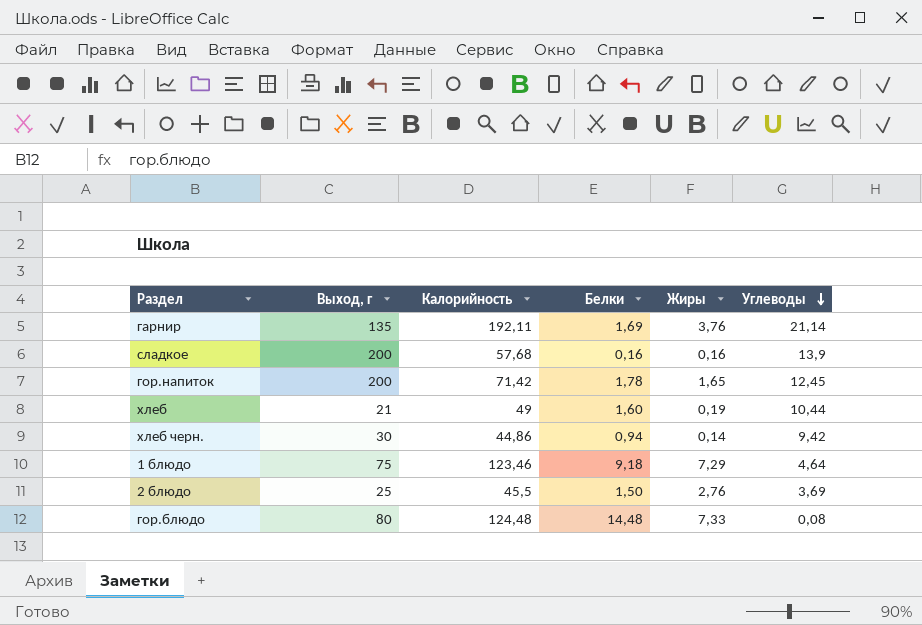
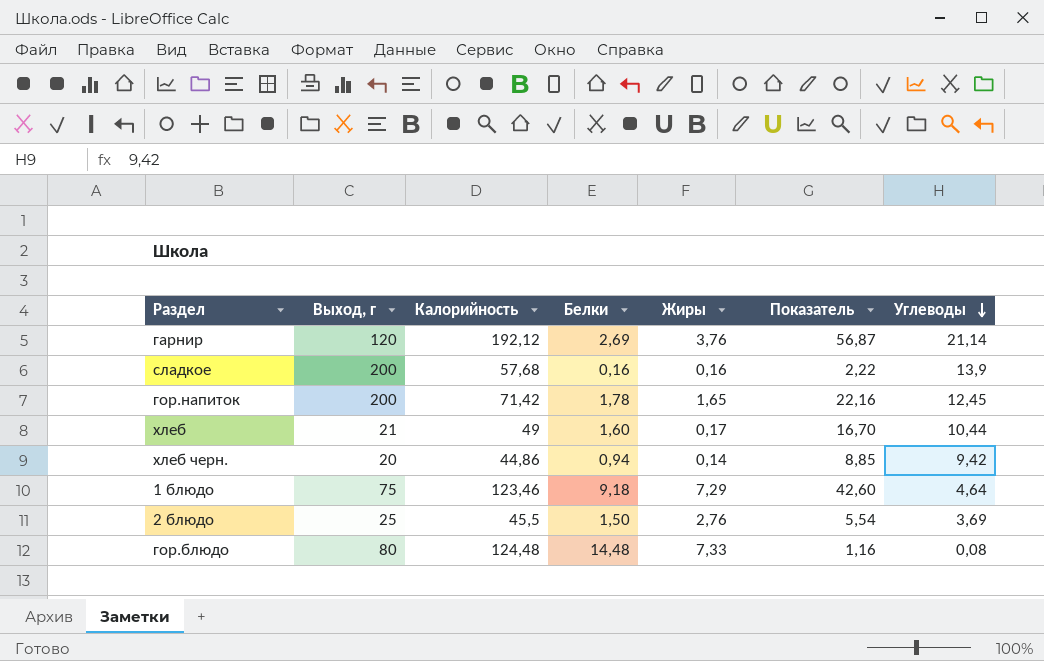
column Показатель | formula: none -> [Белки] * [Углеводы]
гарнир | Выход, г: 135 -> 120
гарнир | Калорийность: 192,11 -> 192,12
гарнир | Белки: 1,69 -> 2,69
хлеб | Жиры: 0,19 -> 0,17
хлеб черн. | Выход, г: 30 -> 20

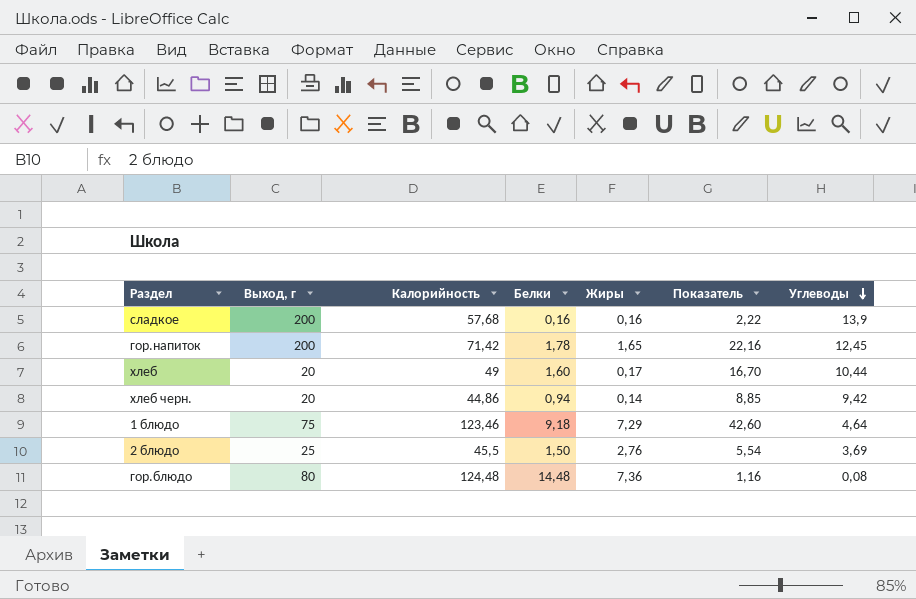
row гарнир: 120 | 192,12 | 2,69 | 3,76 | 56,87 | 21,14 -> none
хлеб | Выход, г: 21 -> 20
гор.блюдо | Жиры: 7,33 -> 7,36

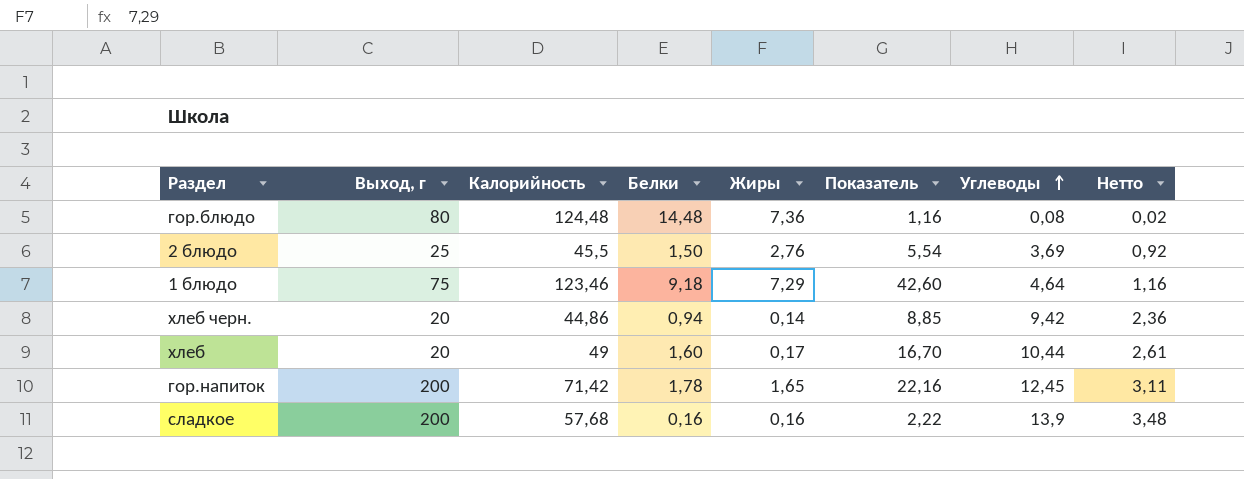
row order: Углеводы descending -> Углеводы ascending
column Нетто | formula: none -> [Углеводы] * 0,25

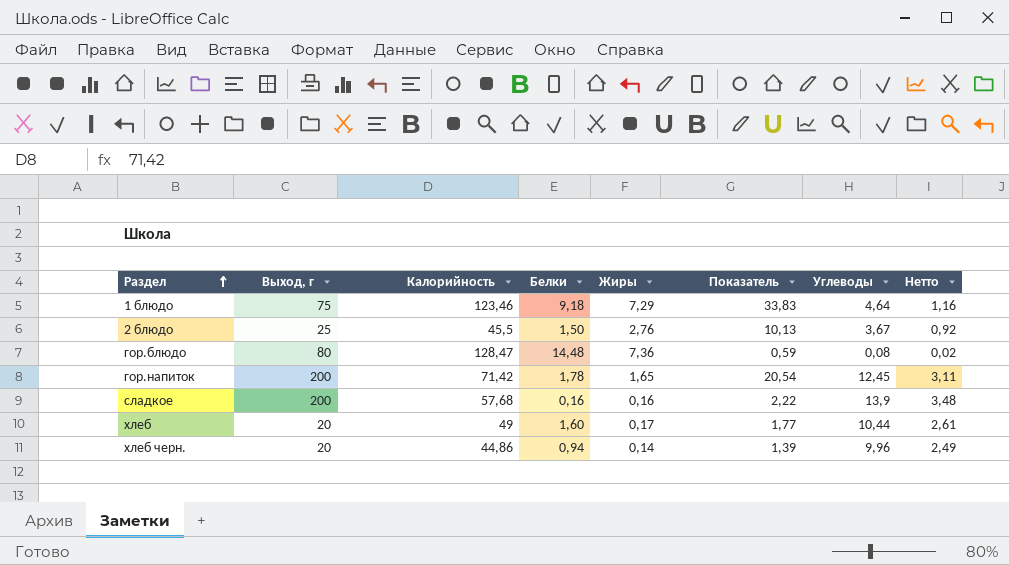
row order: Углеводы ascending -> Раздел ascending
column Показатель | formula: [Белки] * [Углеводы] -> [Жиры] * [Углеводы]
2 блюдо | Углеводы: 3,69 -> 3,67
гор.блюдо | Калорийность: 124,48 -> 128,47
хлеб черн. | Углеводы: 9,42 -> 9,96
хлеб черн. | Нетто: 2,36 -> 2,49

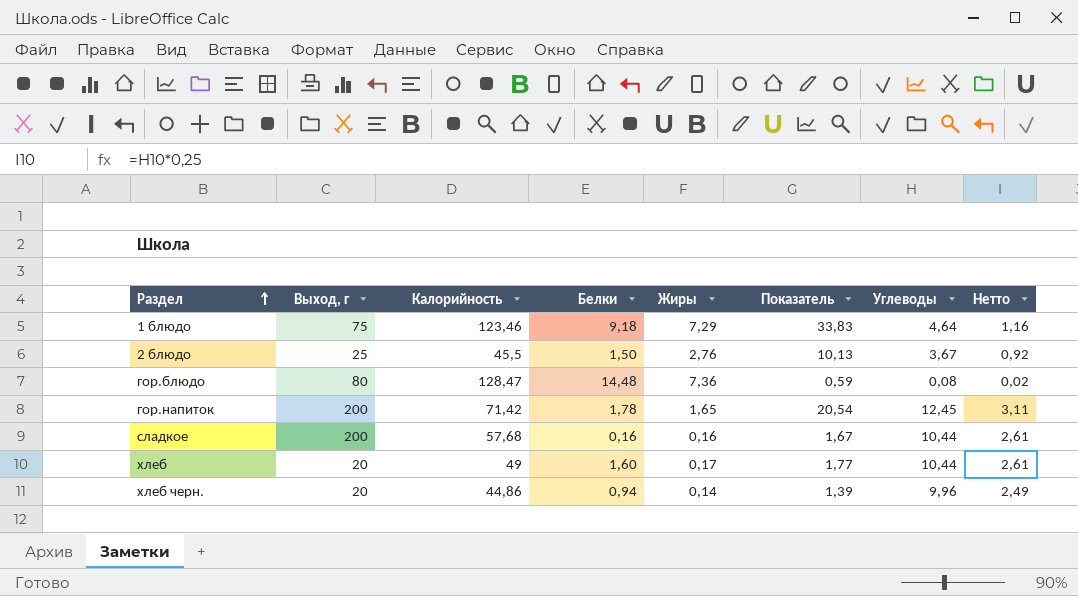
сладкое | Показатель: 2,22 -> 1,67
сладкое | Углеводы: 13,9 -> 10,44
сладкое | Нетто: 3,48 -> 2,61

